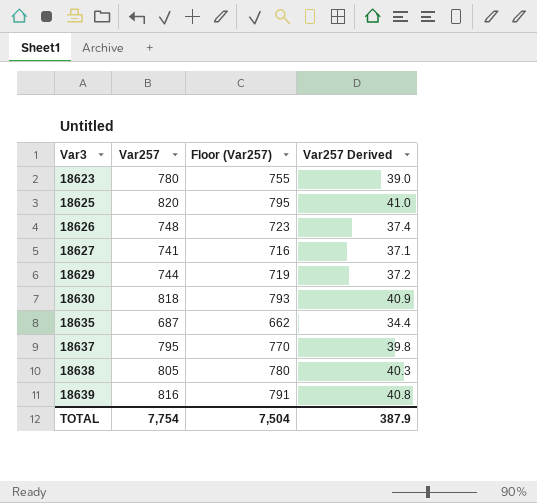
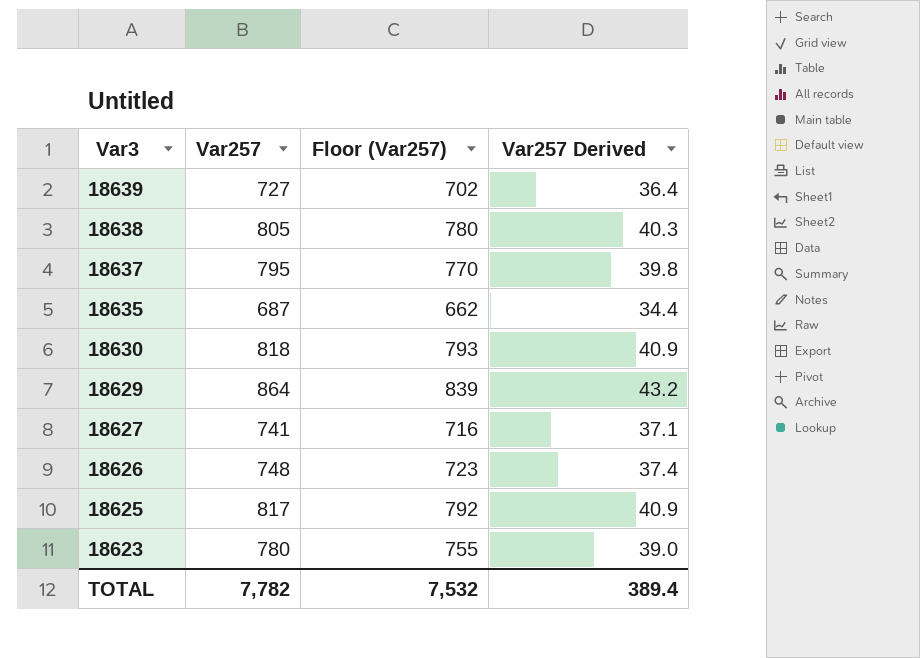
row order: Var3 ascending -> Var3 descending
18639 | Var257: 816 -> 727
18639 | Floor (Var257): 791 -> 702
18639 | Var257 Derived: 40.8 -> 36.4
18629 | Var257: 744 -> 864
18629 | Floor (Var257): 719 -> 839
18629 | Var257 Derived: 37.2 -> 43.2
18625 | Var257: 820 -> 817
18625 | Floor (Var257): 795 -> 792
18625 | Var257 Derived: 41.0 -> 40.9
TOTAL | Var257: 7,754 -> 7,782
TOTAL | Floor (Var257): 7,504 -> 7,532
TOTAL | Var257 Derived: 387.9 -> 389.4

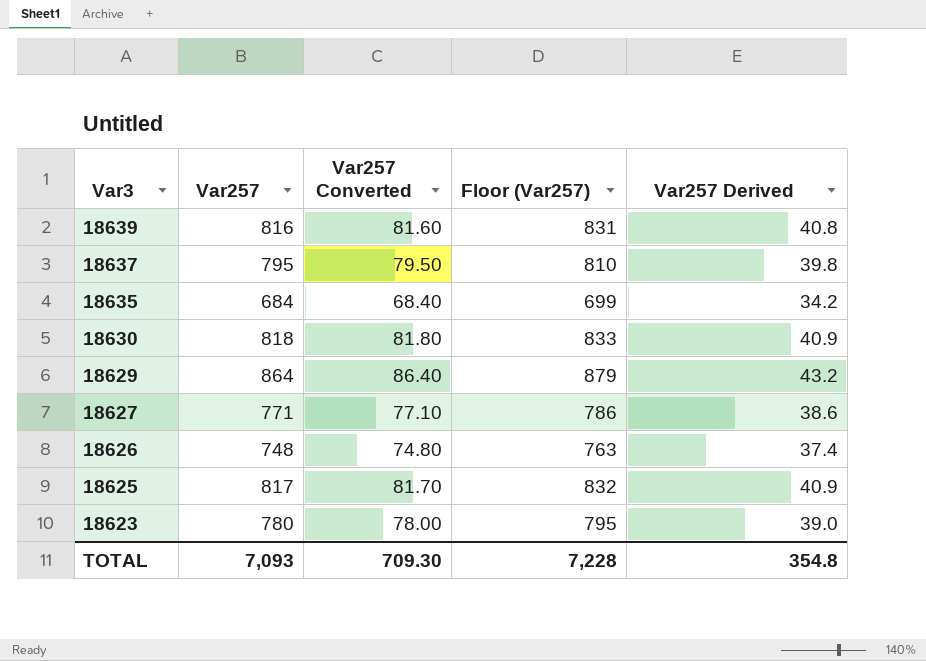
column Var257 Converted | formula: none -> [Var257] * 0.1
column Floor (Var257) | formula: [Var257] - 25 -> [Var257] + 15
row 18638: 805 | 780 | 40.3 -> none
18639 | Var257: 727 -> 816
18639 | Var257 Derived: 36.4 -> 40.8
18635 | Var257: 687 -> 684
18635 | Var257 Derived: 34.4 -> 34.2
18627 | Var257: 741 -> 771
18627 | Var257 Derived: 37.1 -> 38.6
TOTAL | Var257: 7,782 -> 7,093
TOTAL | Floor (Var257): 7,532 -> 7,228
TOTAL | Var257 Derived: 389.4 -> 354.8

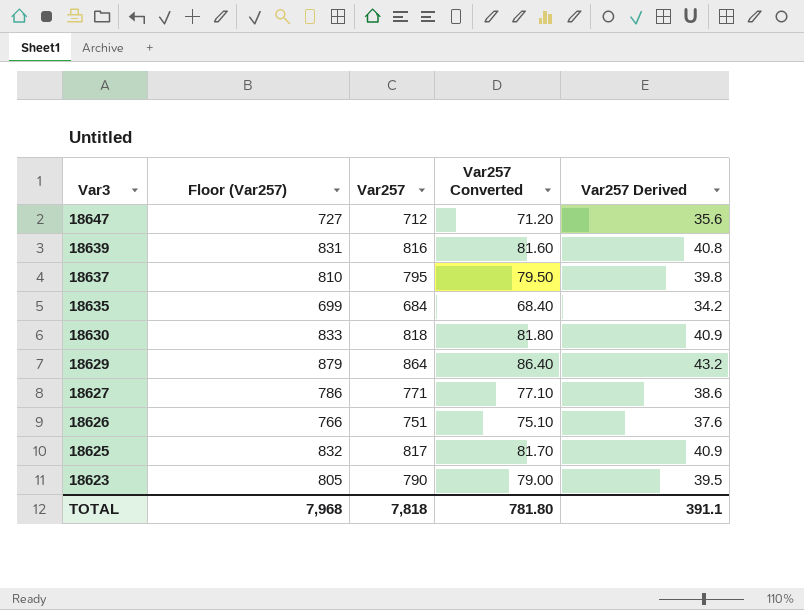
column Floor (Var257) | position: 4 -> 2
row 18647: none -> 727 | 712 | 71.20 | 35.6
18626 | Floor (Var257): 763 -> 766
18626 | Var257: 748 -> 751
18626 | Var257 Converted: 74.80 -> 75.10
18626 | Var257 Derived: 37.4 -> 37.6
18623 | Floor (Var257): 795 -> 805
18623 | Var257: 780 -> 790
18623 | Var257 Converted: 78.00 -> 79.00
18623 | Var257 Derived: 39.0 -> 39.5
TOTAL | Floor (Var257): 7,228 -> 7,968
TOTAL | Var257: 7,093 -> 7,818
TOTAL | Var257 Converted: 709.30 -> 781.80
TOTAL | Var257 Derived: 354.8 -> 391.1

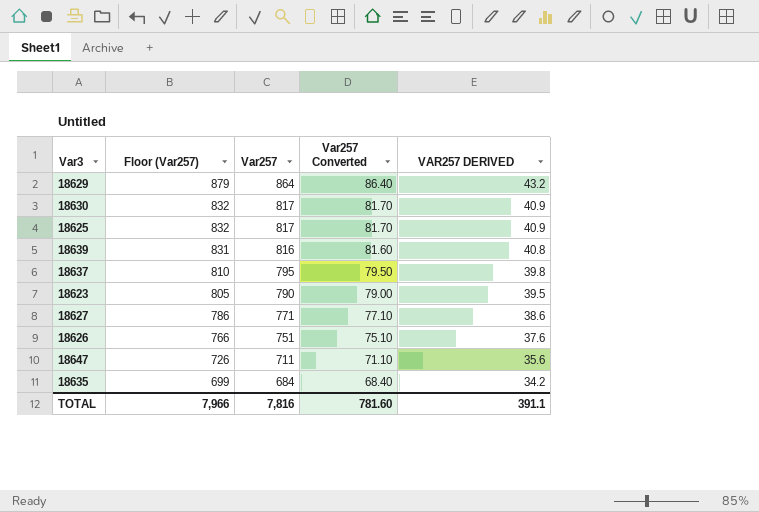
row order: Var3 descending -> Floor (Var257) descending
column name: Var257 Derived -> VAR257 DERIVED
18630 | Floor (Var257): 833 -> 832
18630 | Var257: 818 -> 817
18630 | Var257 Converted: 81.80 -> 81.70
18647 | Floor (Var257): 727 -> 726
18647 | Var257: 712 -> 711
18647 | Var257 Converted: 71.20 -> 71.10
TOTAL | Floor (Var257): 7,968 -> 7,966
TOTAL | Var257: 7,818 -> 7,816
TOTAL | Var257 Converted: 781.80 -> 781.60

